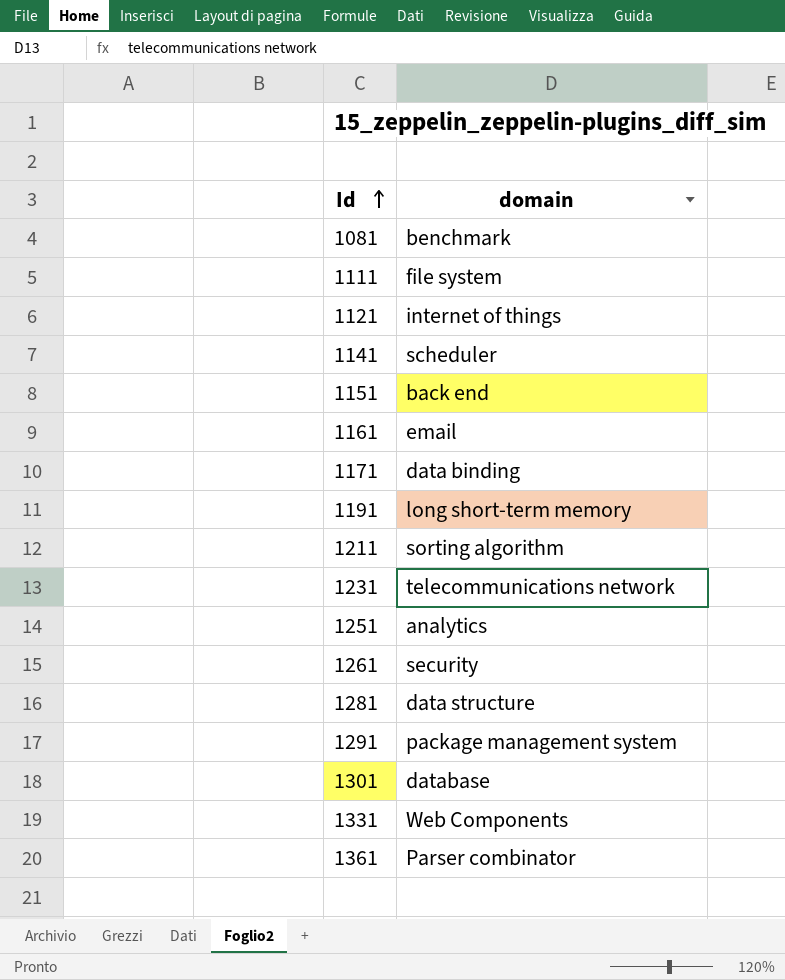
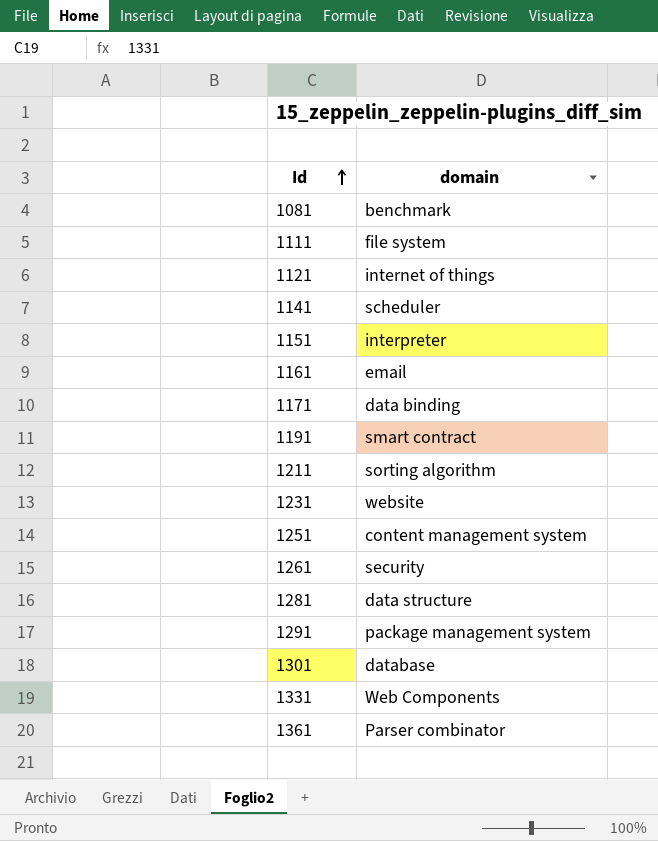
1151 | domain: back end -> interpreter
1191 | domain: long short-term memory -> smart contract
1231 | domain: telecommunications network -> website
1251 | domain: analytics -> content management system

